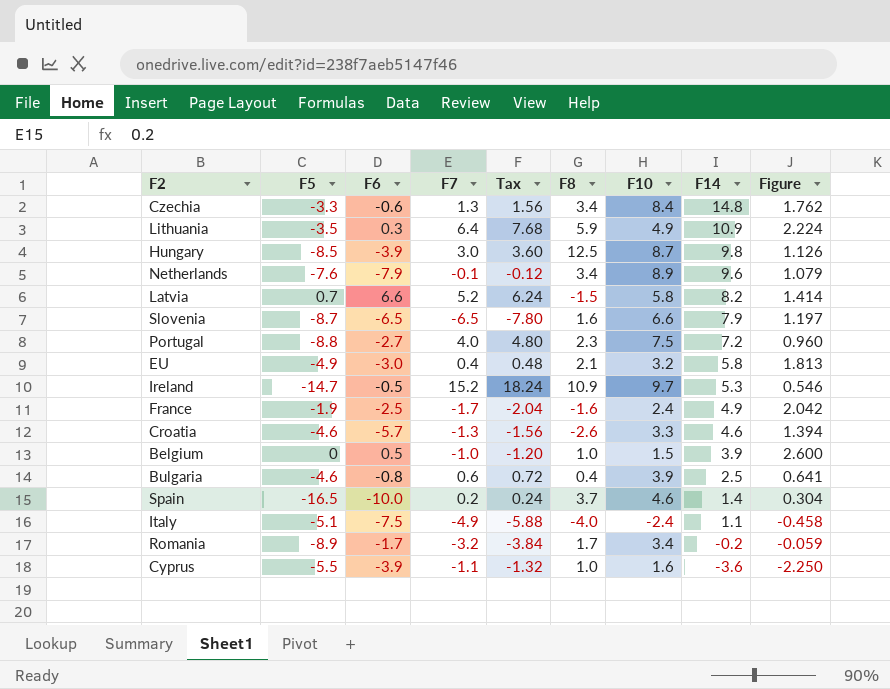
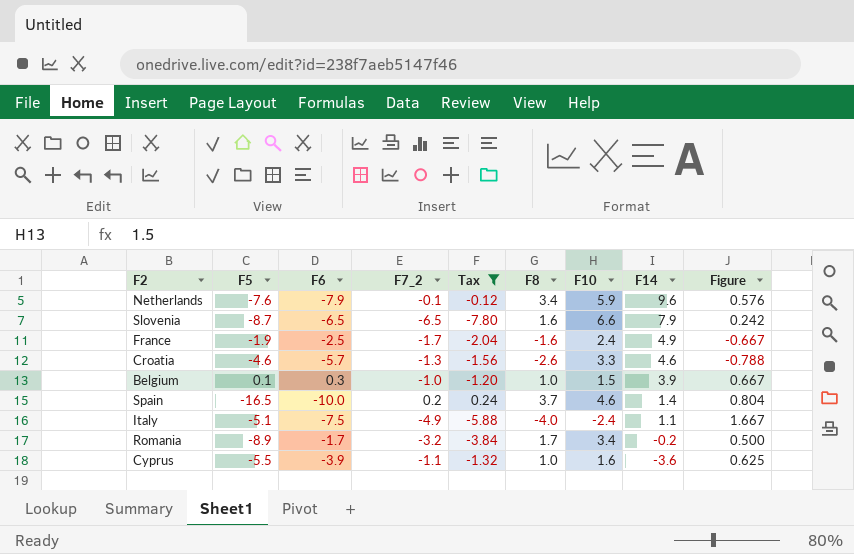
filter: none -> Tax <= 0.24
column name: F7 -> F7_2
column Figure | formula: [F14] / [F10] -> [F8] / [F10]
Netherlands | F10: 8.9 -> 5.9
Belgium | F5: 0 -> 0.1
Belgium | F6: 0.5 -> 0.3

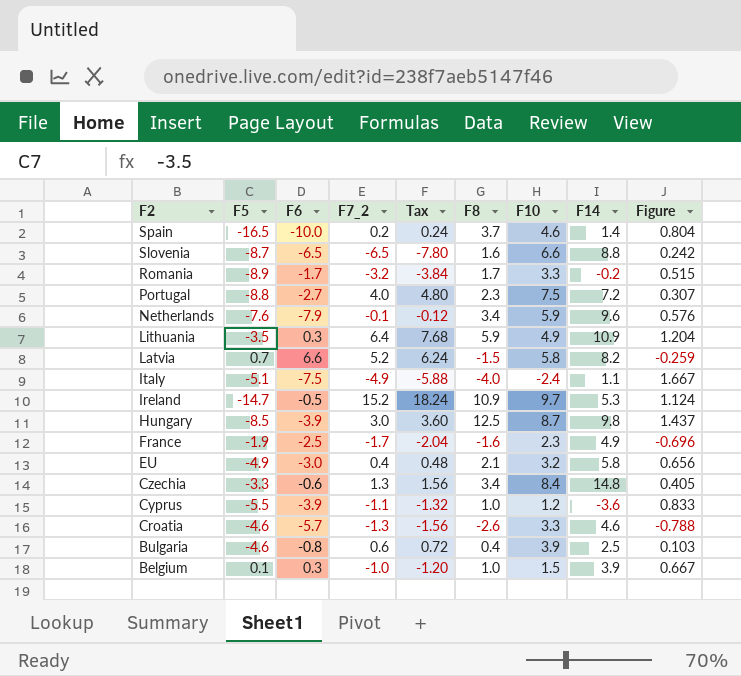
filter: Tax <= 0.24 -> none
row order: F14 descending -> F2 descending
Slovenia | F14: 7.9 -> 8.8
Romania | F10: 3.4 -> 3.3
Romania | Figure: 0.500 -> 0.515
France | F10: 2.4 -> 2.3
France | Figure: -0.667 -> -0.696
Cyprus | F10: 1.6 -> 1.2
Cyprus | Figure: 0.625 -> 0.833

